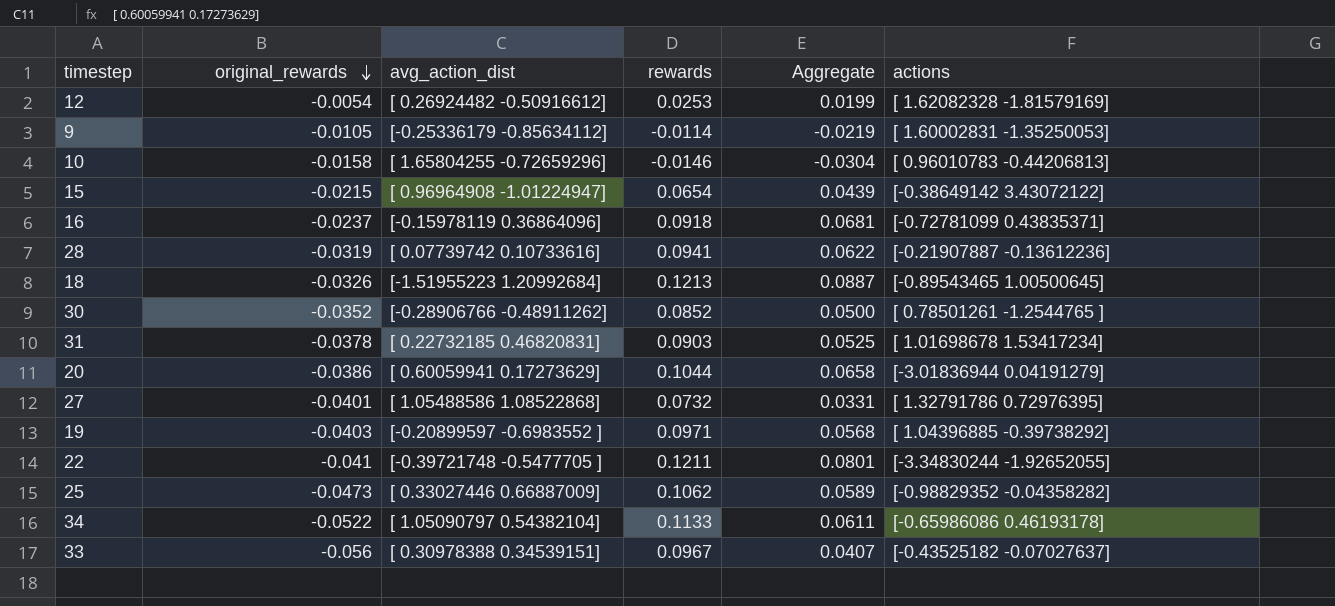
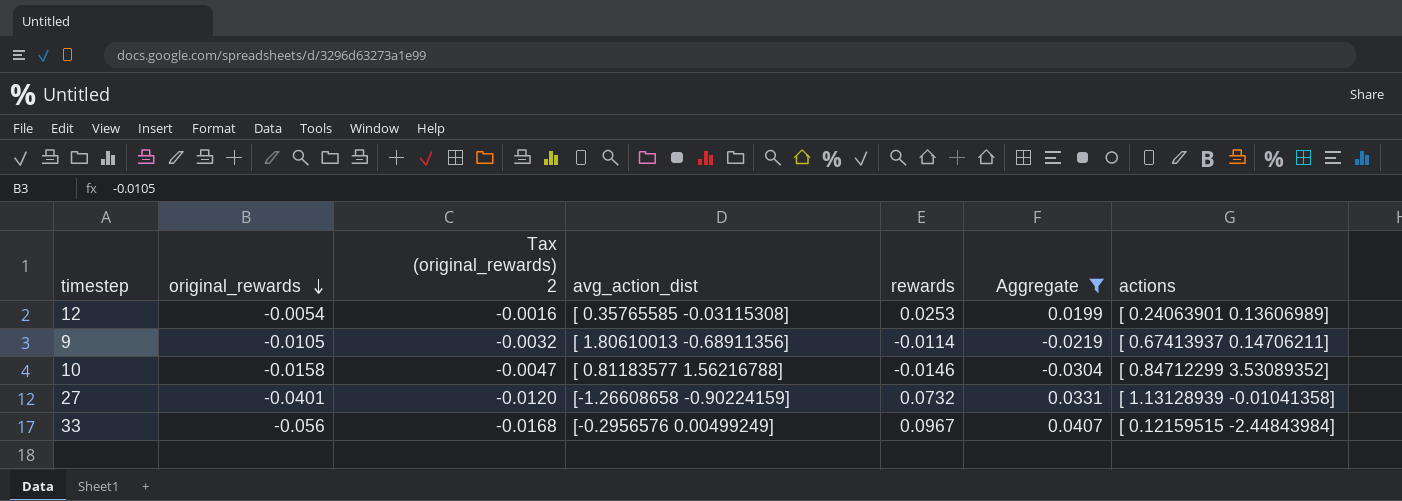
filter: none -> Aggregate <= 0.0407
column Tax (original_rewards) 2 | formula: none -> [original_rewards] * 0.3
12 | avg_action_dist: [ 0.26924482 -0.50916612] -> [ 0.35765585 -0.03115308]
12 | actions: [ 1.62082328 -1.81579169] -> [ 0.24063901 0.13606989]
9 | avg_action_dist: [-0.25336179 -0.85634112] -> [ 1.80610013 -0.68911356]
9 | actions: [ 1.60002831 -1.35250053] -> [ 0.67413937 0.14706211]
10 | avg_action_dist: [ 1.65804255 -0.72659296] -> [ 0.81183577 1.56216788]
10 | actions: [ 0.96010783 -0.44206813] -> [ 0.84712299 3.53089352]
27 | avg_action_dist: [ 1.05488586 1.08522868] -> [-1.26608658 -0.90224159]
27 | actions: [ 1.32791786 0.72976395] -> [ 1.13128939 -0.01041358]
33 | avg_action_dist: [ 0.30978388 0.34539151] -> [-0.2956576 0.00499249]
33 | actions: [-0.43525182 -0.07027637] -> [ 0.12159515 -2.44843984]

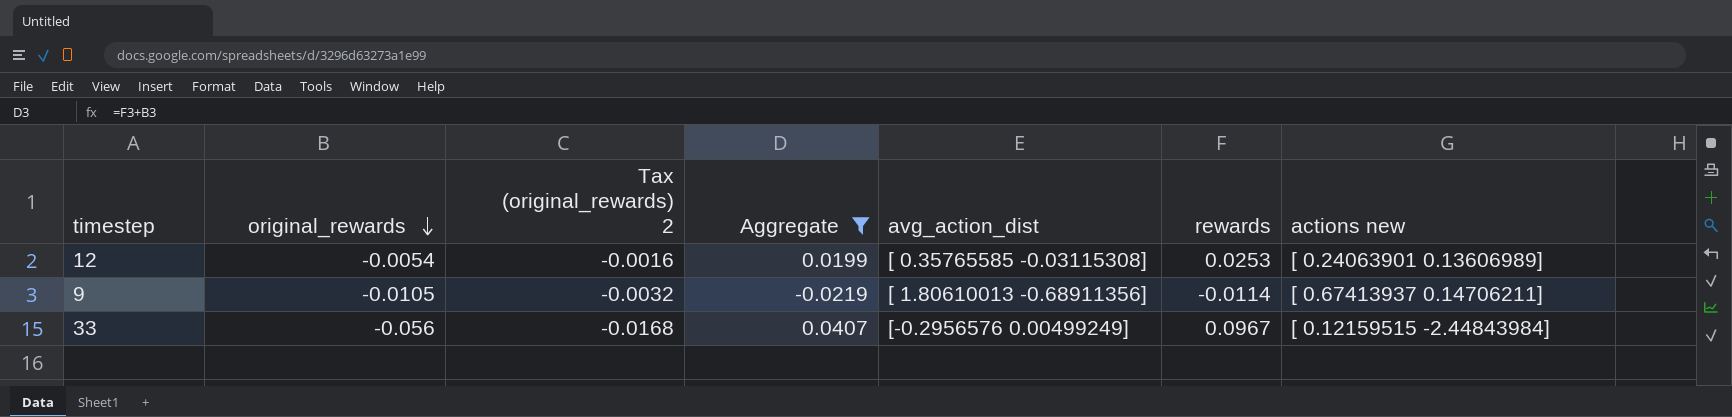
column Aggregate | position: 6 -> 4
column name: actions -> actions new
row 10: -0.0158 | -0.0047 | [ 0.81183577 1.56216788] | -0.0146 | -0.0304 | [ 0.84712299 3.53089352] -> none
row 27: -0.0401 | -0.0120 | [-1.26608658 -0.90224159] | 0.0732 | 0.0331 | [ 1.13128939 -0.01041358] -> none

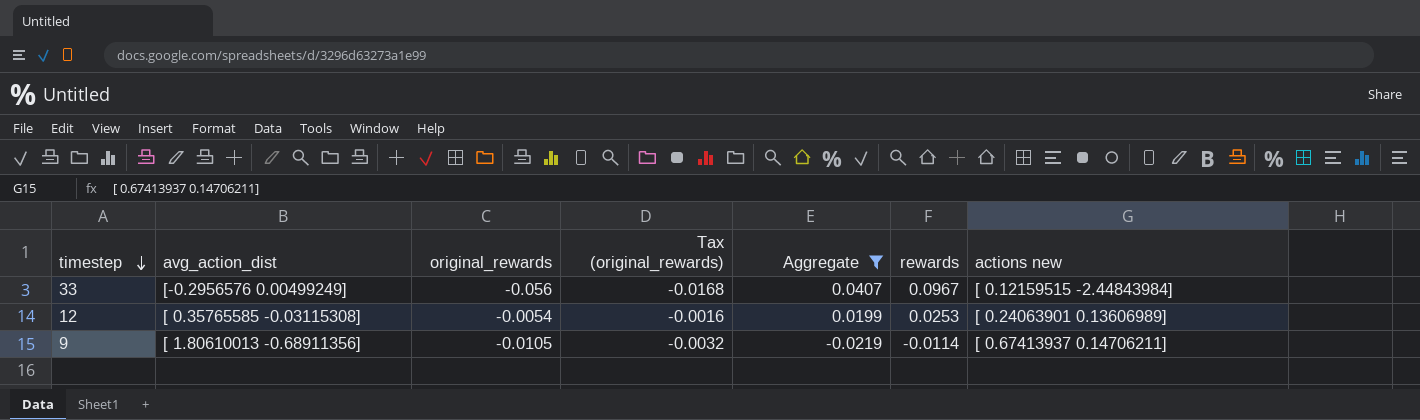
row order: original_rewards descending -> timestep descending
column avg_action_dist | position: 5 -> 2
column name: Tax (original_rewards) 2 -> Tax (original_rewards)

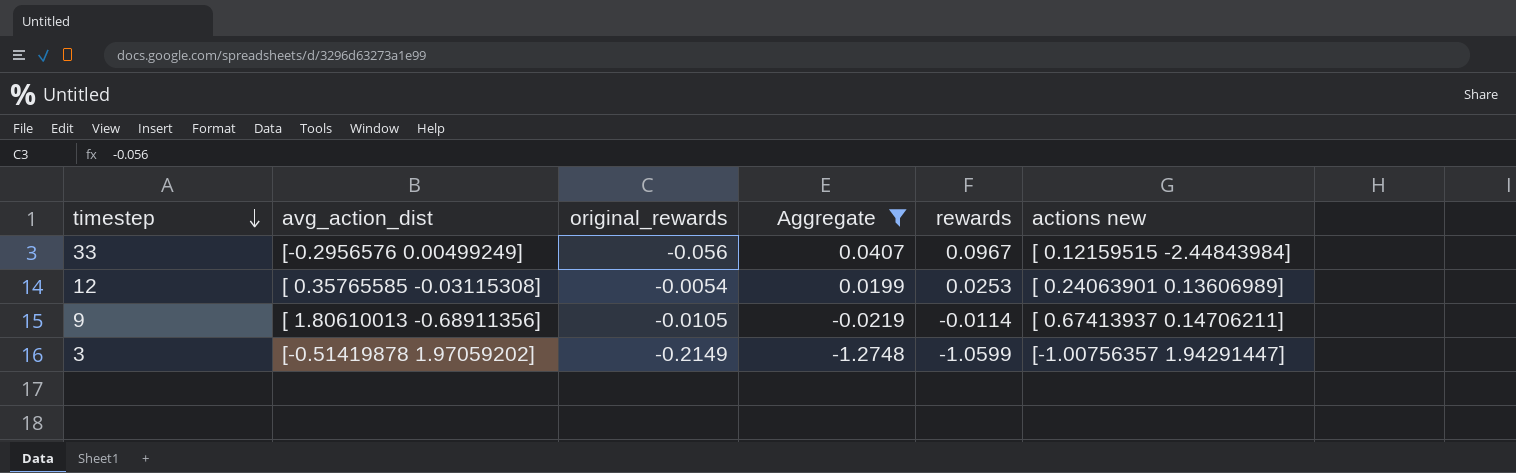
column Tax (original_rewards) | formula: [original_rewards] * 0.3 -> none
row 3: none -> [-0.51419878 1.97059202] | -0.2149 | -1.2748 | -1.0599 | [-1.00756357 1.94291447]

